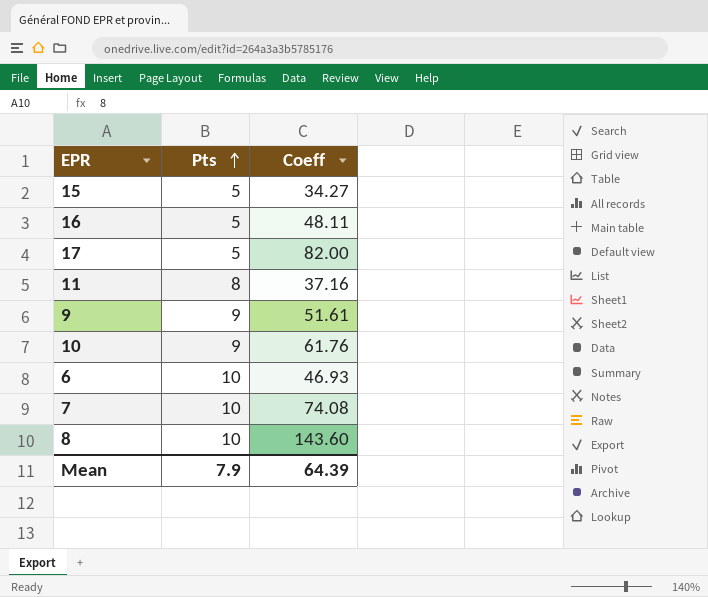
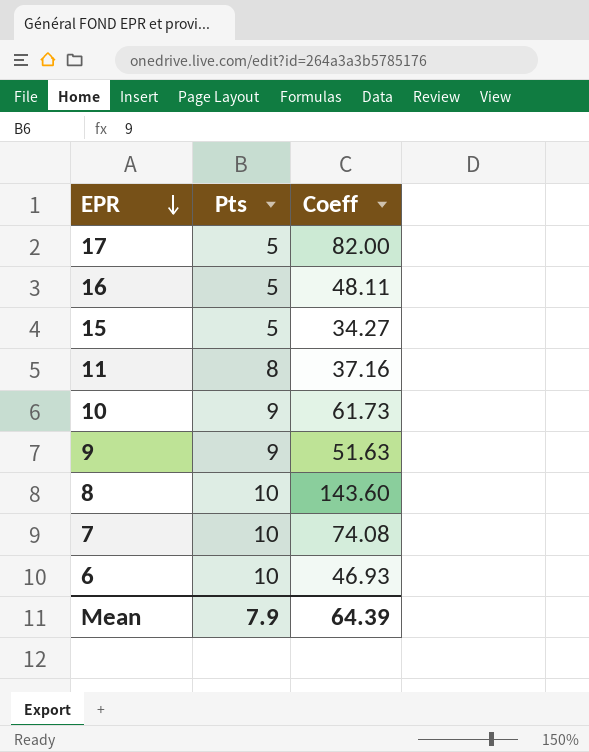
row order: Pts ascending -> EPR descending
10 | Coeff: 61.76 -> 61.73
9 | Coeff: 51.61 -> 51.63

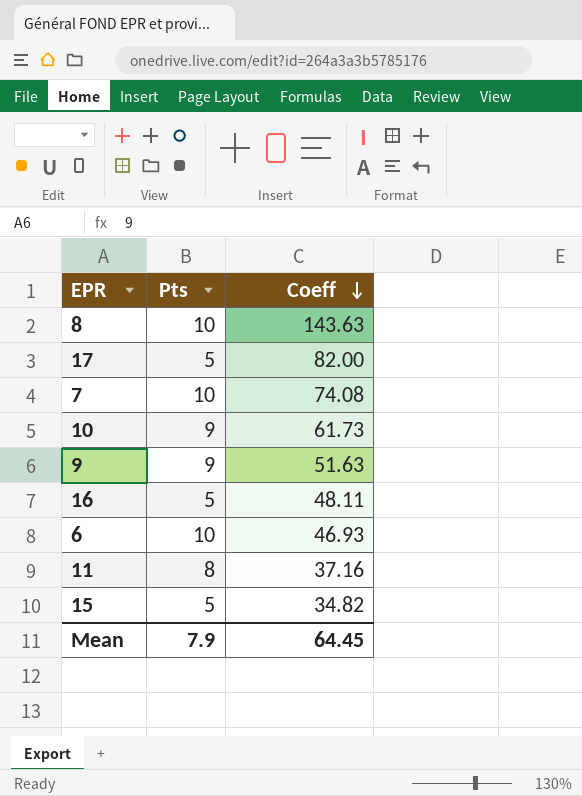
row order: EPR descending -> Coeff descending
8 | Coeff: 143.60 -> 143.63
15 | Coeff: 34.27 -> 34.82
Mean | Coeff: 64.39 -> 64.45

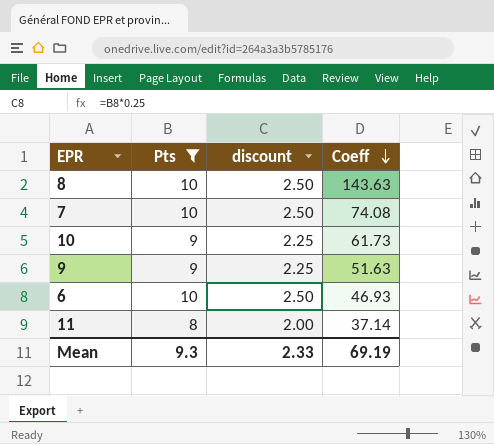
filter: none -> Pts != 5
column discount | formula: none -> [Pts] * 0.25
11 | Coeff: 37.16 -> 37.14
Mean | Pts: 7.9 -> 9.3
Mean | Coeff: 64.45 -> 69.19

